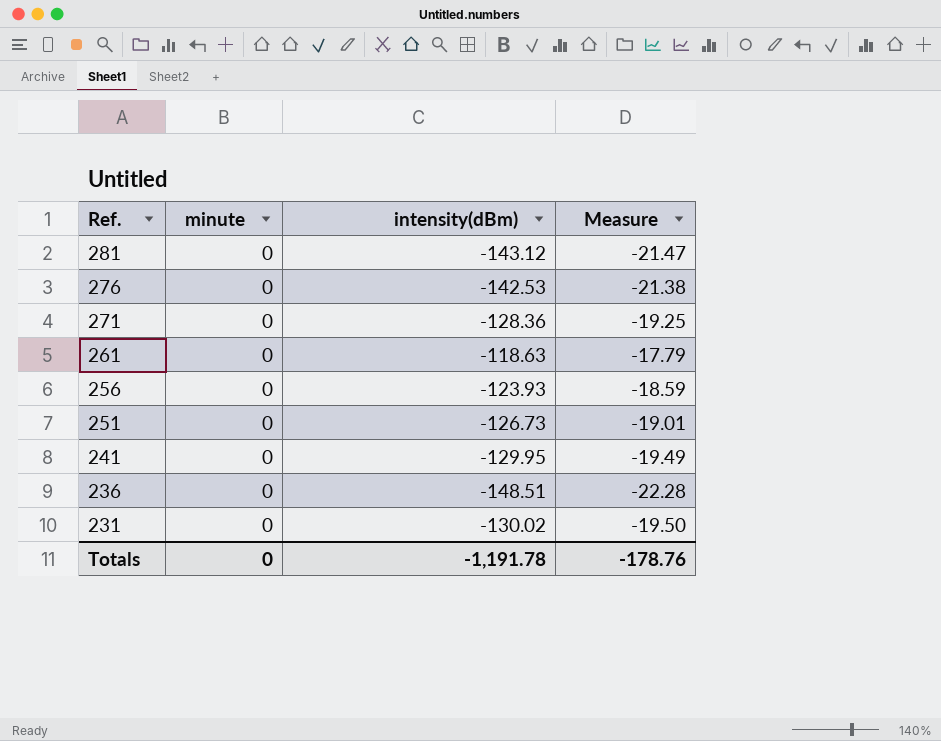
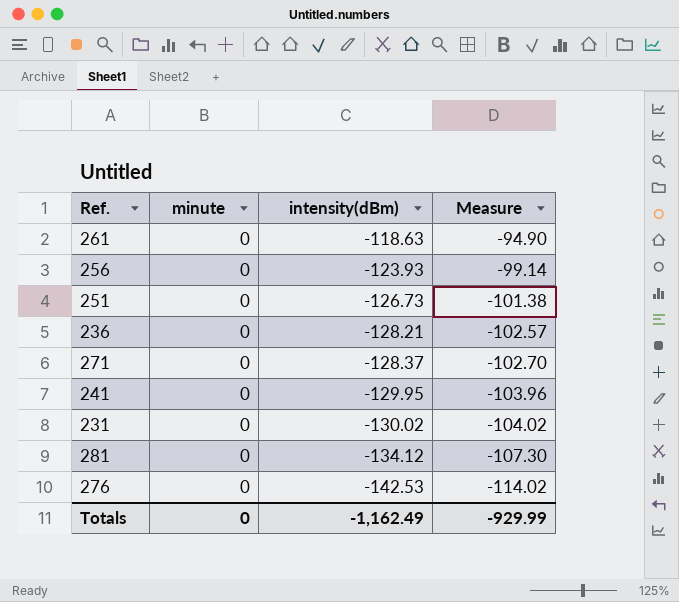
row order: Ref. descending -> intensity(dBm) descending
column Measure | formula: [intensity(dBm)] * 0.15 -> [intensity(dBm)] * 0.8
236 | intensity(dBm): -148.51 -> -128.21
271 | intensity(dBm): -128.36 -> -128.37
281 | intensity(dBm): -143.12 -> -134.12
Totals | intensity(dBm): -1,191.78 -> -1,162.49
Totals | Measure: -178.76 -> -929.99

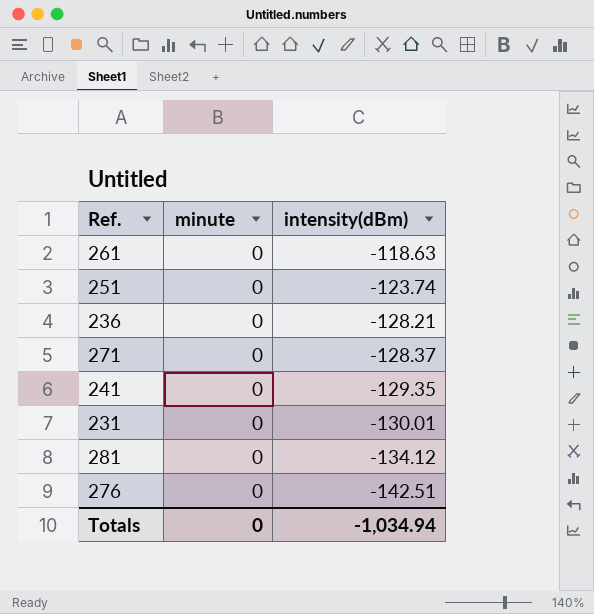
column Measure | formula: [intensity(dBm)] * 0.8 -> none
row 256: 0 | -123.93 | -99.14 -> none
251 | intensity(dBm): -126.73 -> -123.74
241 | intensity(dBm): -129.95 -> -129.35
231 | intensity(dBm): -130.02 -> -130.01
276 | intensity(dBm): -142.53 -> -142.51
Totals | intensity(dBm): -1,162.49 -> -1,034.94

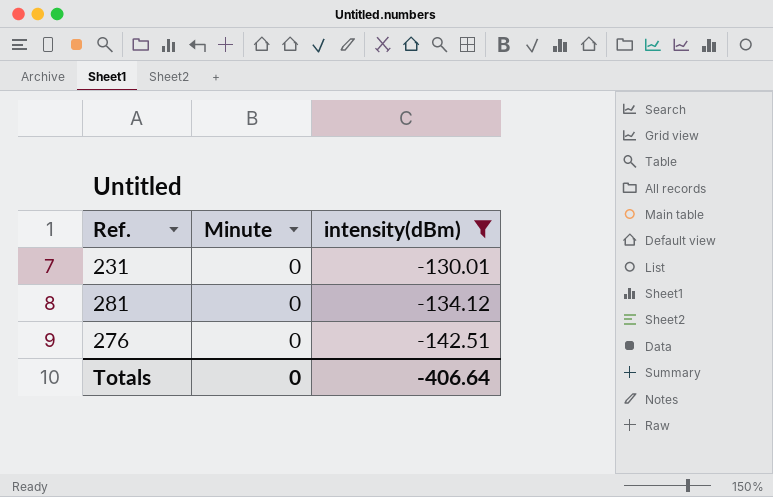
filter: none -> intensity(dBm) <= -130.01
column name: minute -> Minute
Totals | intensity(dBm): -1,034.94 -> -406.64

